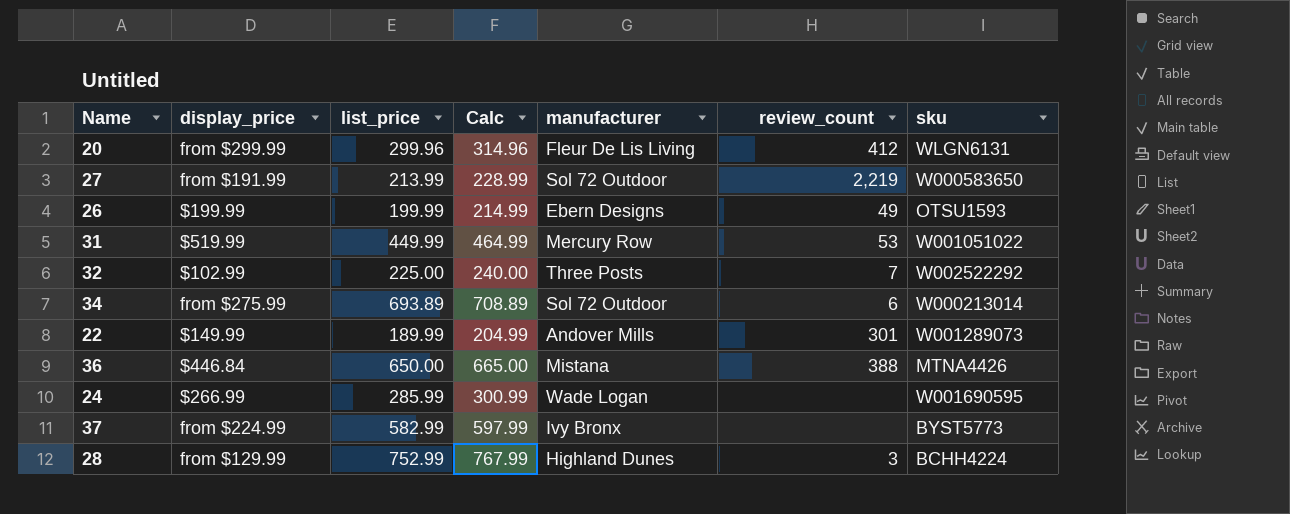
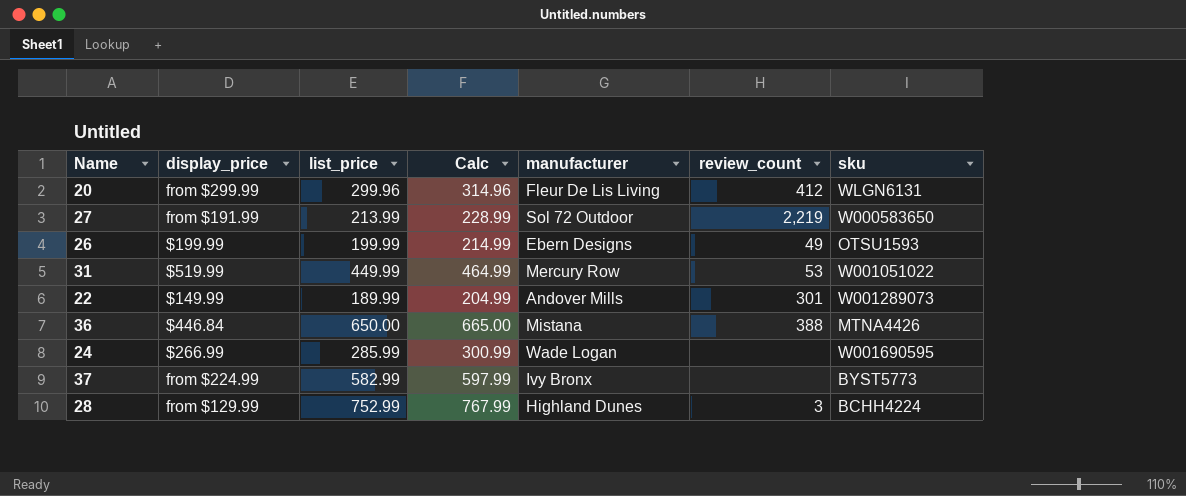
row 32: $102.99 | 225.00 | 240.00 | Three Posts | 7 | W002522292 -> none
row 34: from $275.99 | 693.89 | 708.89 | Sol 72 Outdoor | 6 | W000213014 -> none

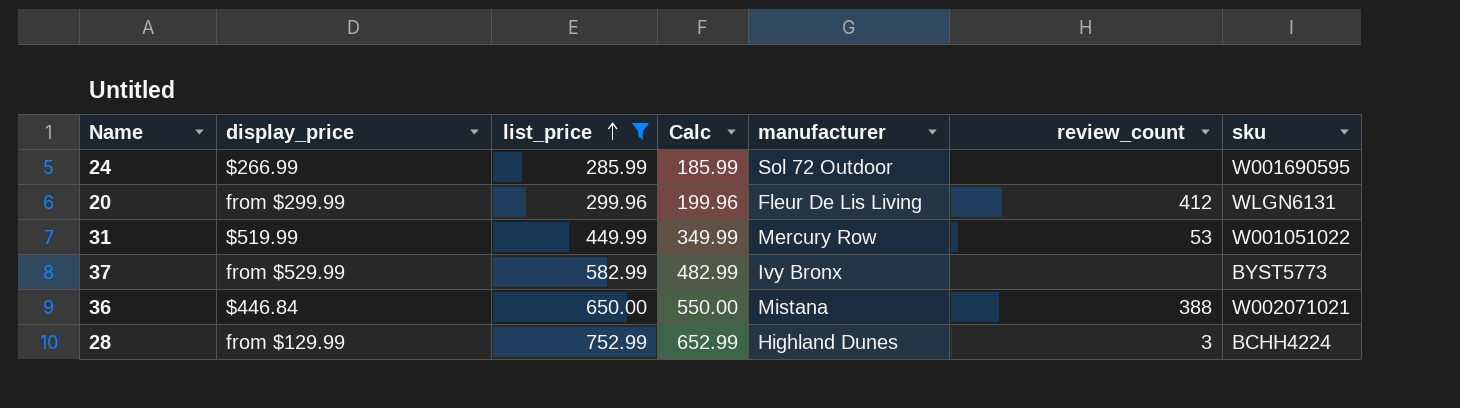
filter: none -> list_price >= 285.99
row order: none -> list_price ascending
column Calc | formula: [list_price] + 15 -> [list_price] - 100
24 | manufacturer: Wade Logan -> Sol 72 Outdoor
37 | display_price: from $224.99 -> from $529.99
36 | sku: MTNA4426 -> W002071021

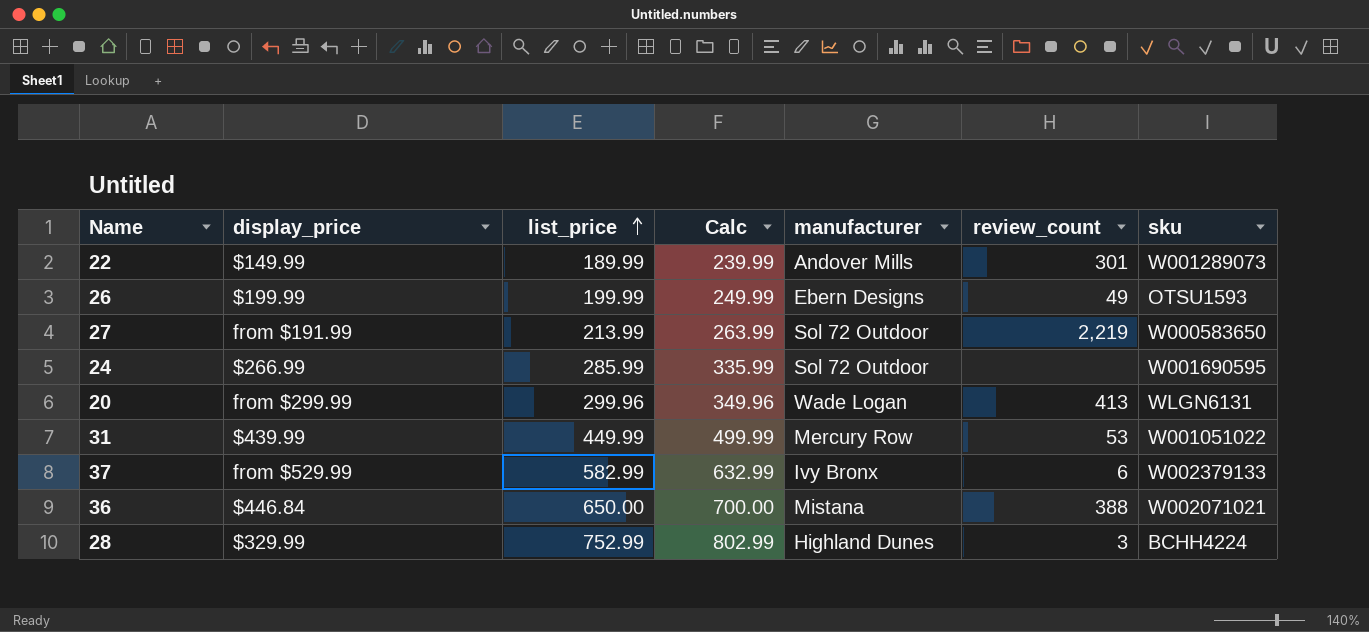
filter: list_price >= 285.99 -> none
column Calc | formula: [list_price] - 100 -> [list_price] + 50
20 | manufacturer: Fleur De Lis Living -> Wade Logan
20 | review_count: 412 -> 413
31 | display_price: $519.99 -> $439.99
37 | review_count: none -> 6
37 | sku: BYST5773 -> W002379133
28 | display_price: from $129.99 -> $329.99

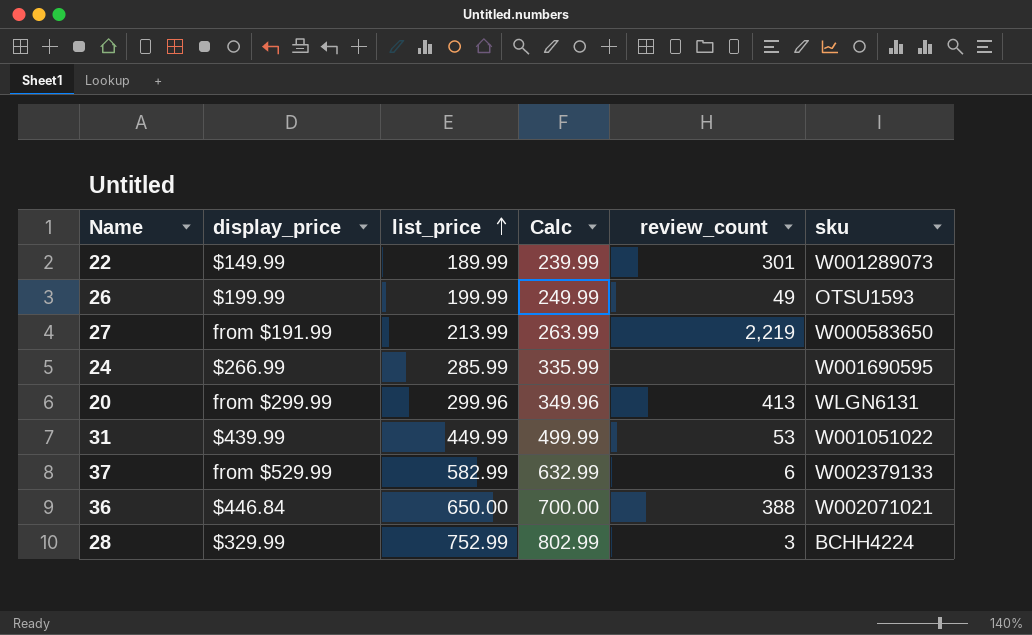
column manufacturer | position: 5 -> none

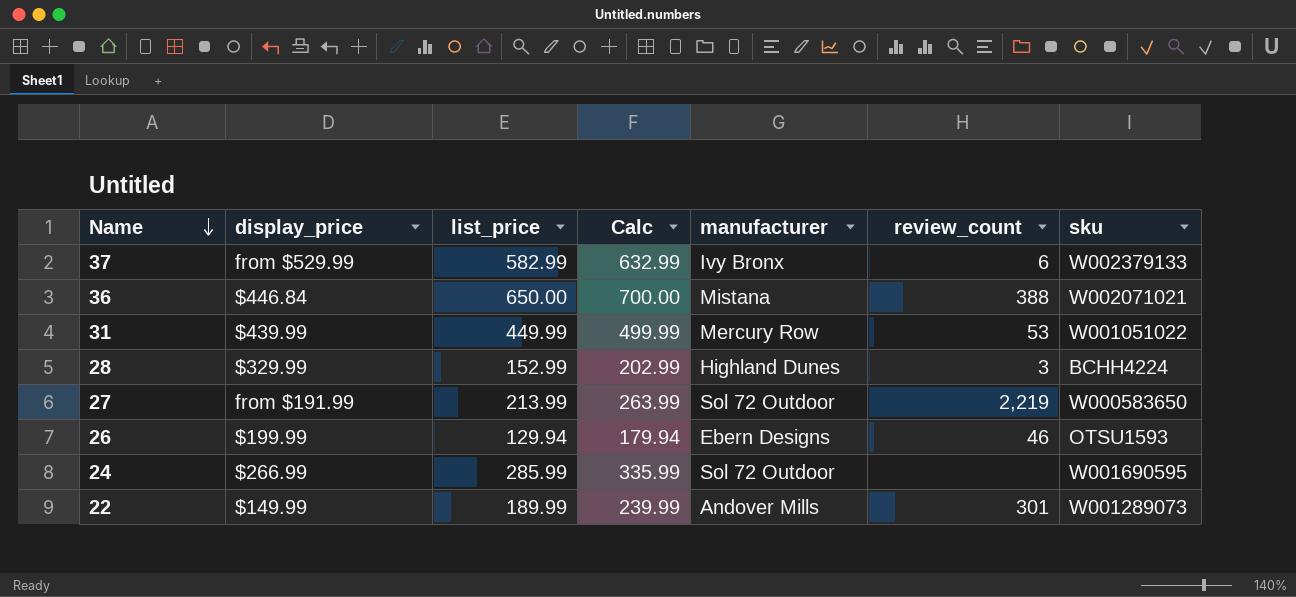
row order: list_price ascending -> Name descending
column manufacturer | position: none -> 5
row 20: from $299.99 | 299.96 | 349.96 | 413 | WLGN6131 -> none
28 | list_price: 752.99 -> 152.99
28 | Calc: 802.99 -> 202.99
26 | list_price: 199.99 -> 129.94
26 | Calc: 249.99 -> 179.94
26 | review_count: 49 -> 46

